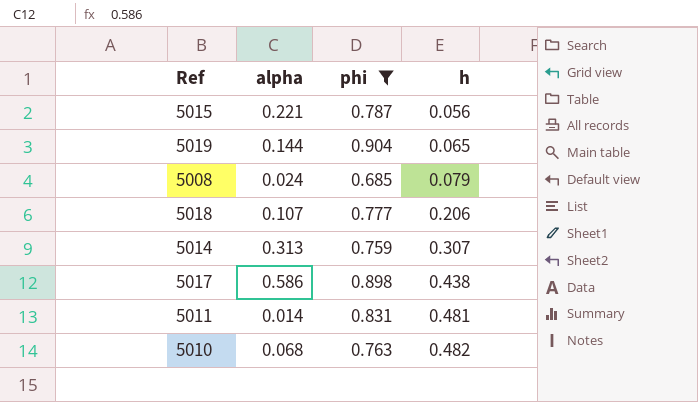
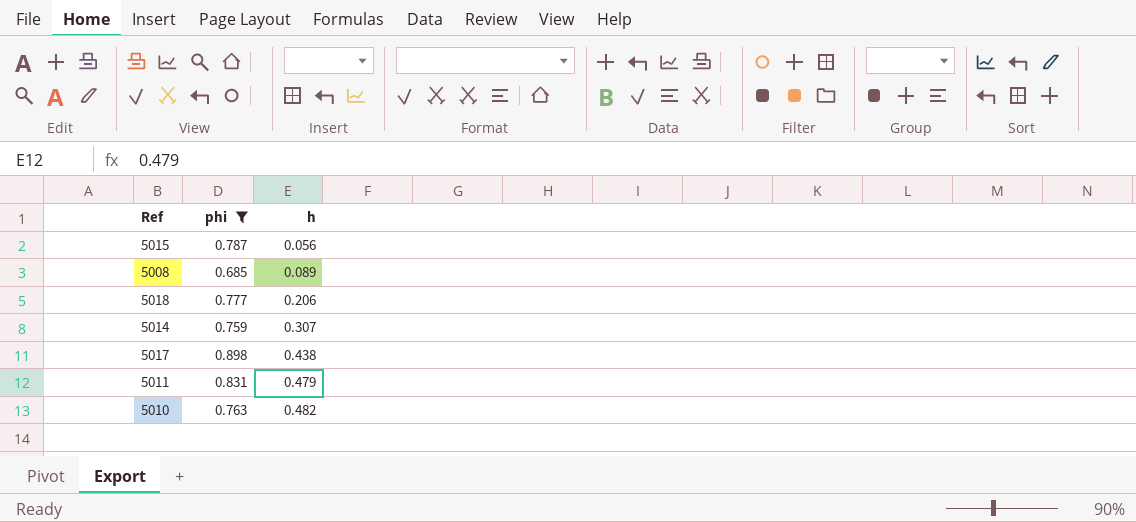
column alpha | position: 2 -> none
row 5019: 0.144 | 0.904 | 0.065 -> none
5008 | h: 0.079 -> 0.089
5011 | h: 0.481 -> 0.479

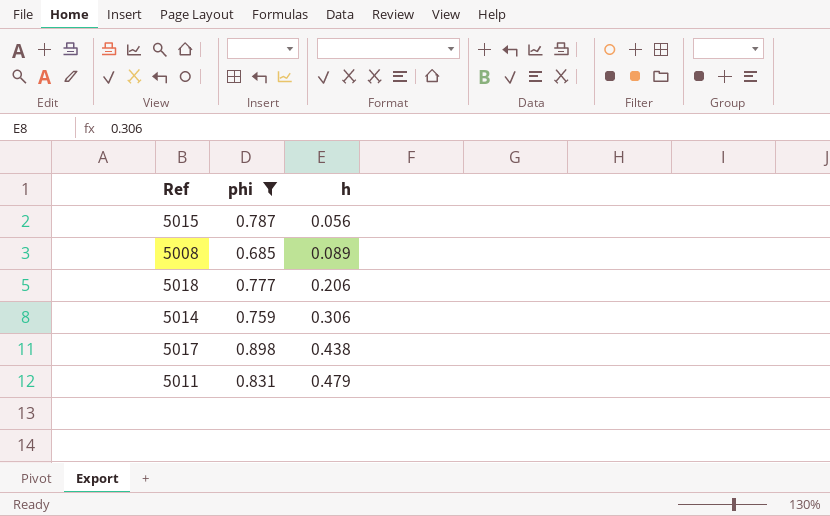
row 5010: 0.763 | 0.482 -> none
5014 | h: 0.307 -> 0.306

